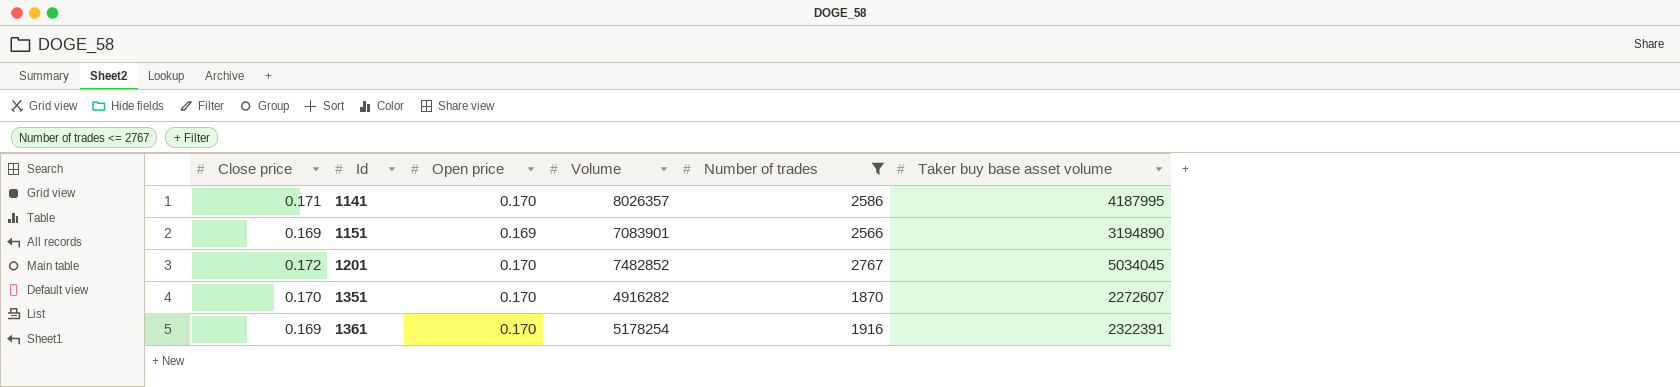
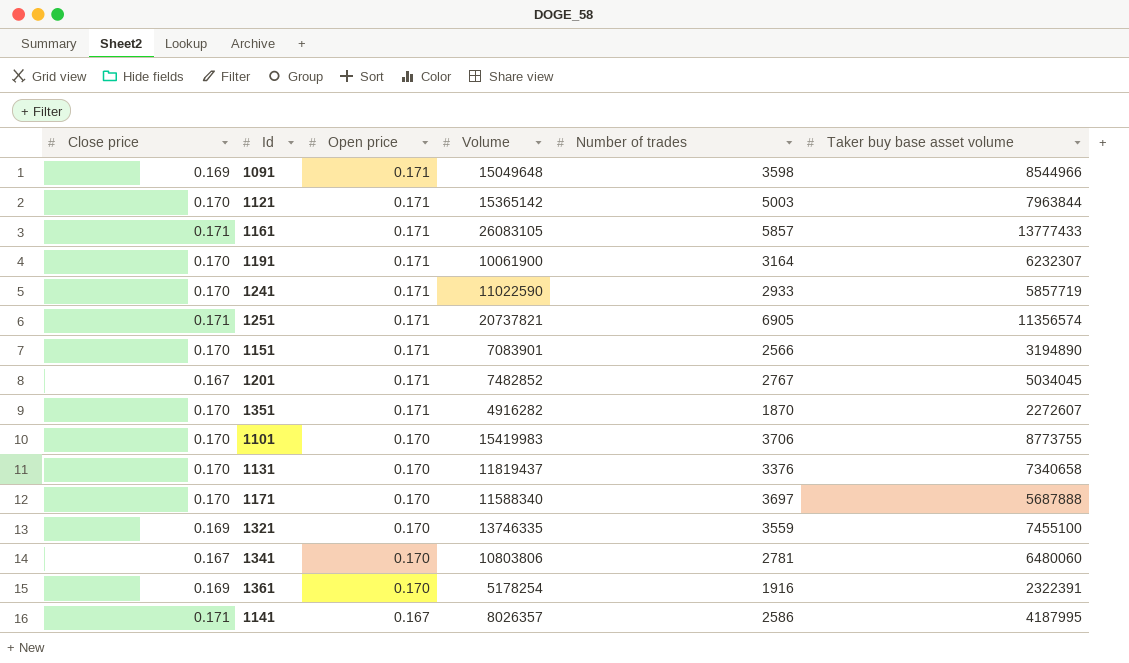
filter: Number of trades <= 2767 -> none
row order: Id ascending -> Open price descending
1151 | Close price: 0.169 -> 0.170
1151 | Open price: 0.169 -> 0.171
1201 | Close price: 0.172 -> 0.167
1201 | Open price: 0.170 -> 0.171
1351 | Open price: 0.170 -> 0.171
1141 | Open price: 0.170 -> 0.167

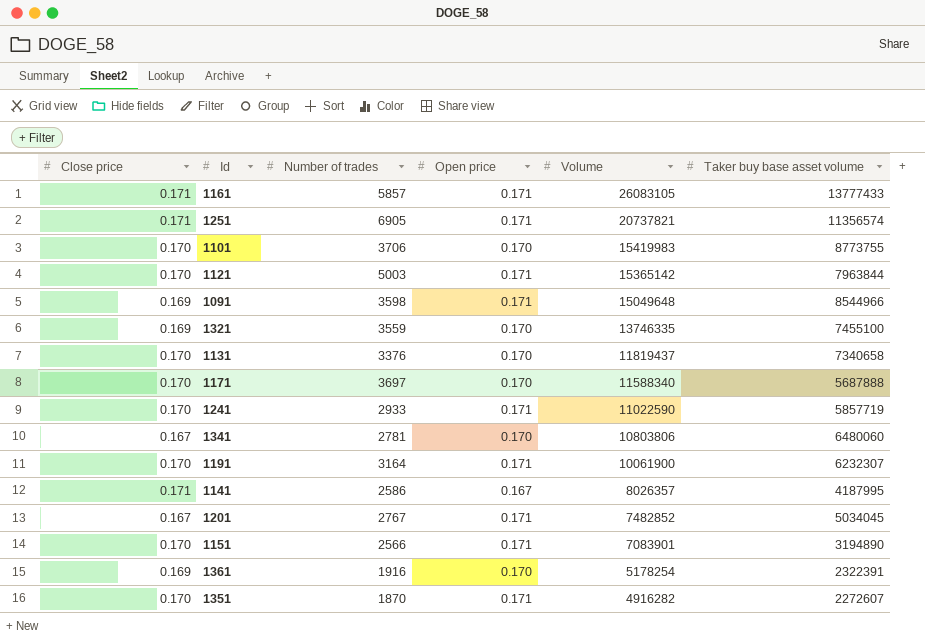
row order: Open price descending -> Volume descending
column Number of trades | position: 5 -> 3

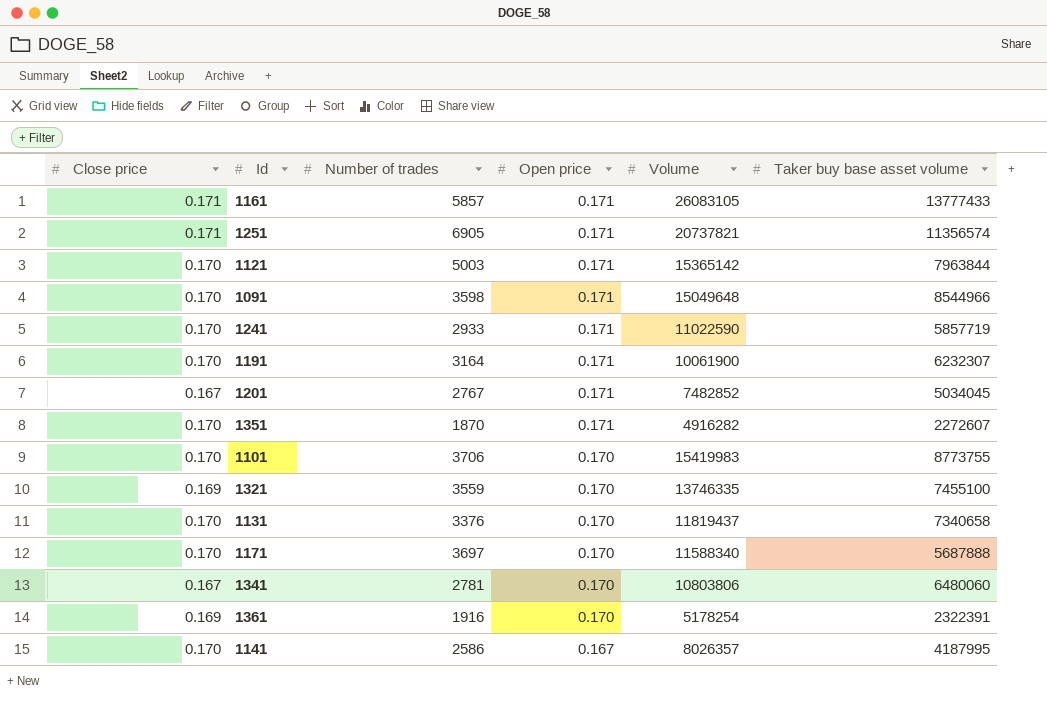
row order: Volume descending -> Open price descending
row 1151: 0.170 | 2566 | 0.171 | 7083901 | 3194890 -> none
1091 | Close price: 0.169 -> 0.170
1141 | Close price: 0.171 -> 0.170

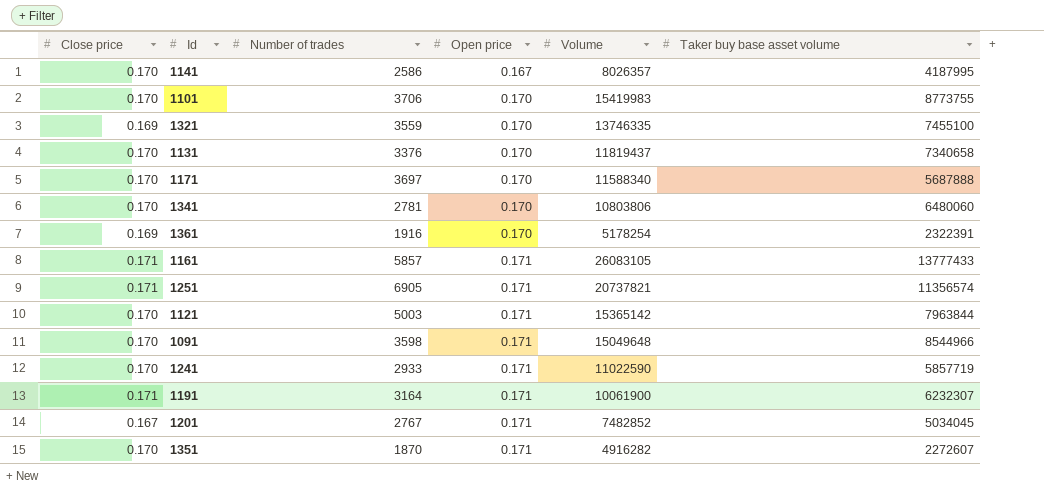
row order: Open price descending -> Open price ascending
1341 | Close price: 0.167 -> 0.170
1191 | Close price: 0.170 -> 0.171

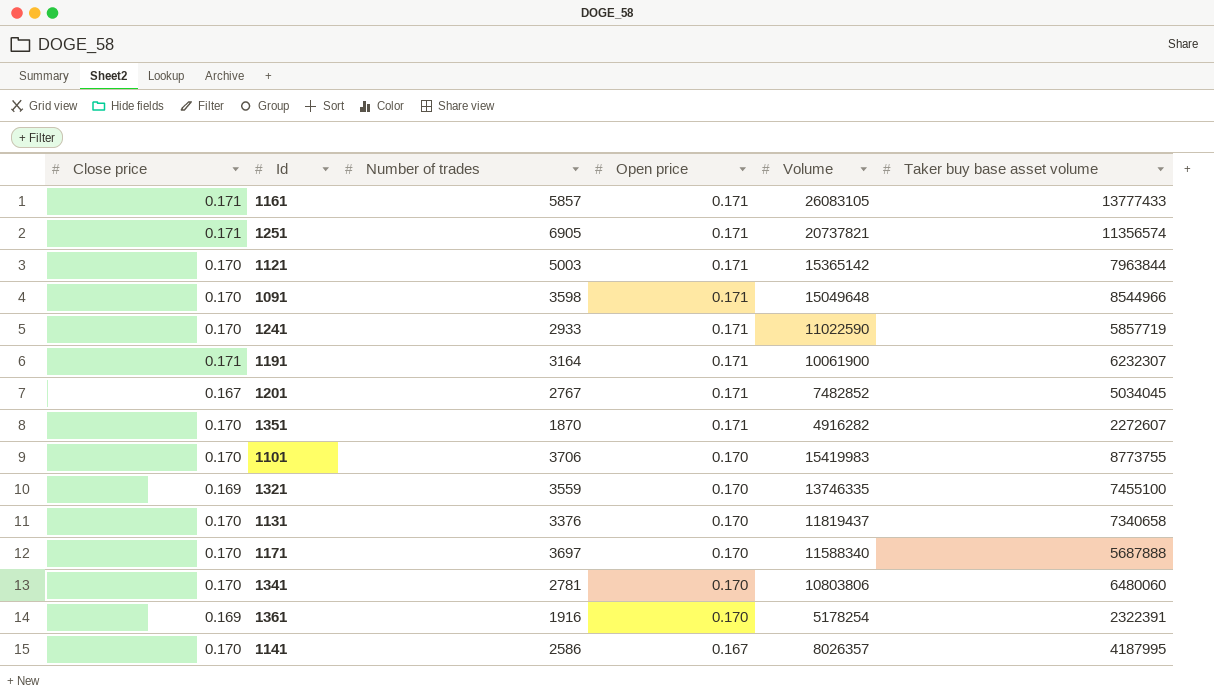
row order: Open price ascending -> Open price descending

